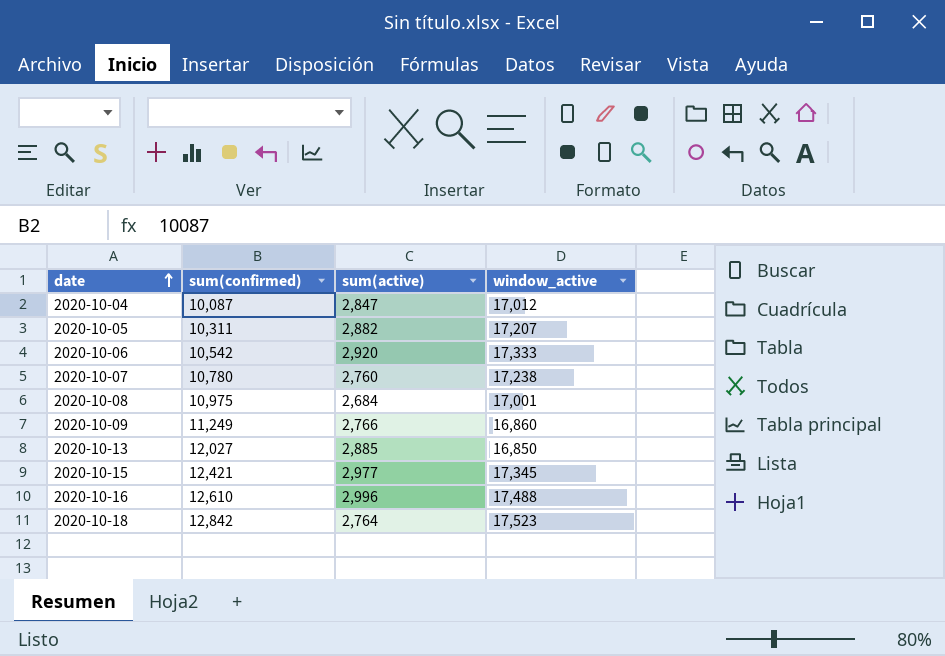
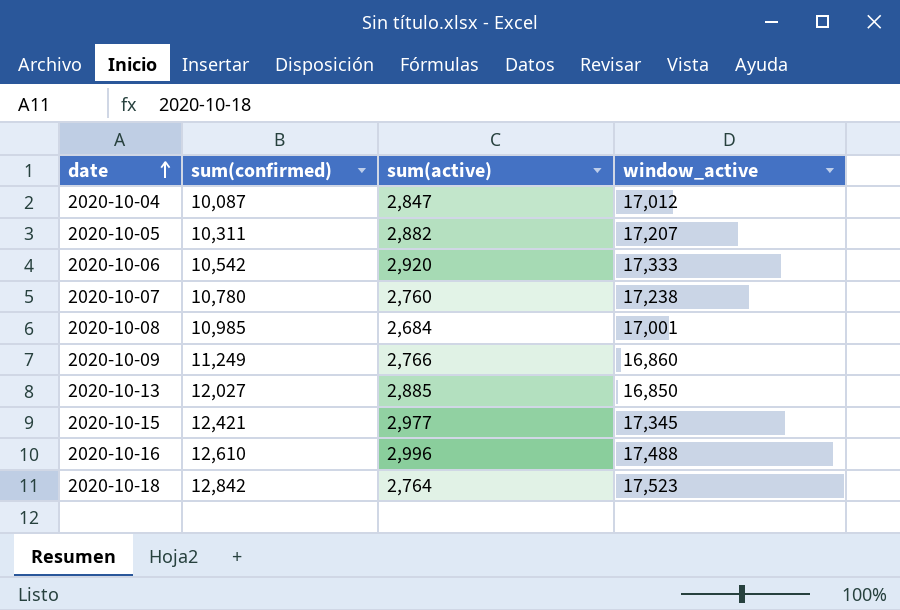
2020-10-08 | sum(confirmed): 10,975 -> 10,985

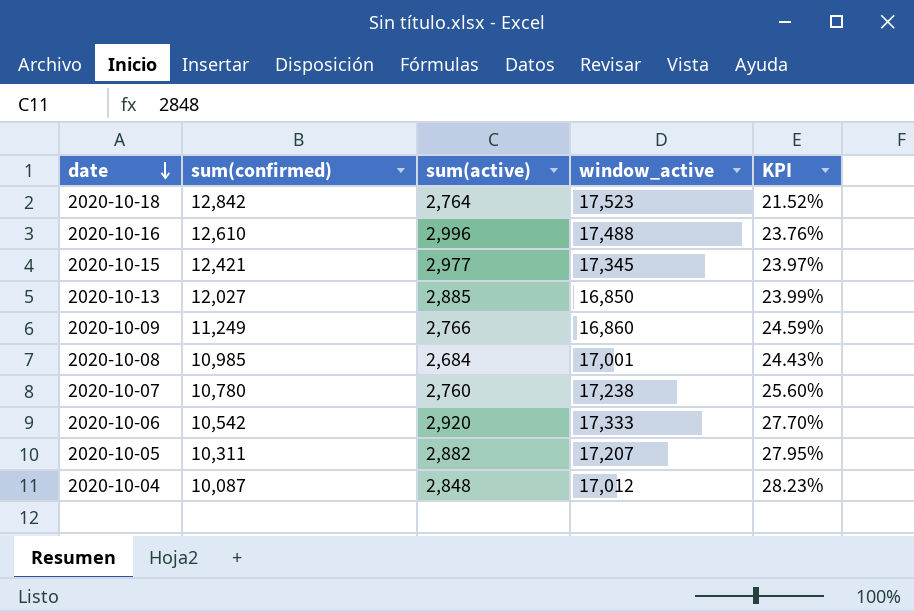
row order: date ascending -> date descending
column KPI | formula: none -> [sum(active)] / [sum(confirmed)]
2020-10-04 | sum(active): 2,847 -> 2,848

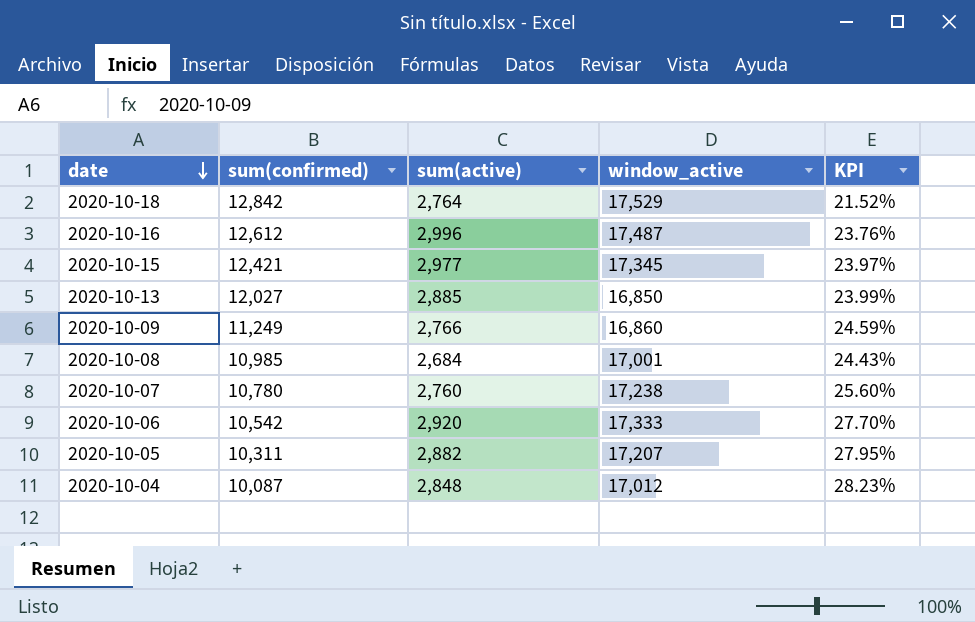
2020-10-18 | window_active: 17,523 -> 17,529
2020-10-16 | sum(confirmed): 12,610 -> 12,612
2020-10-16 | window_active: 17,488 -> 17,487

